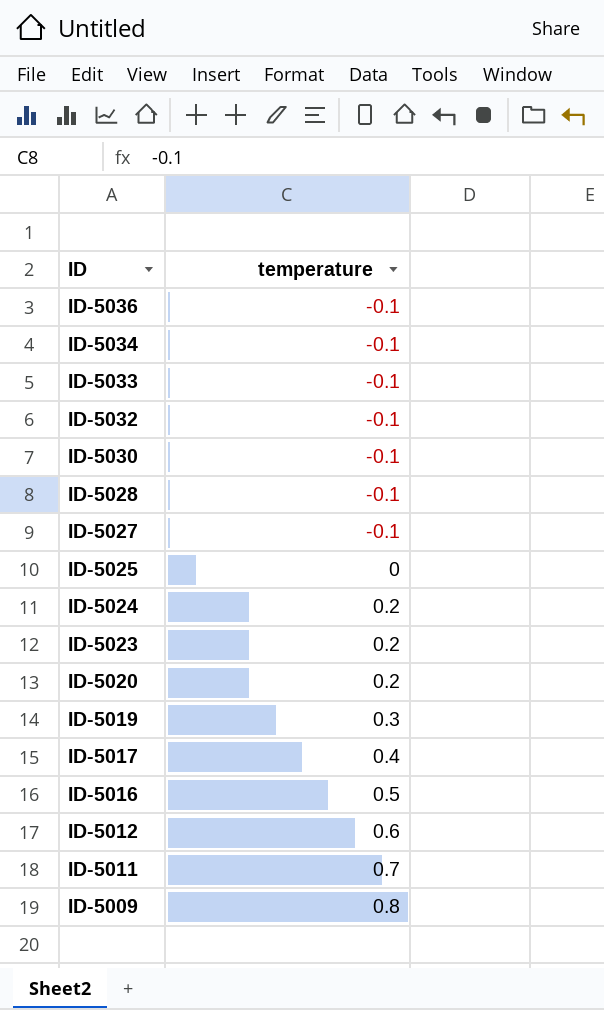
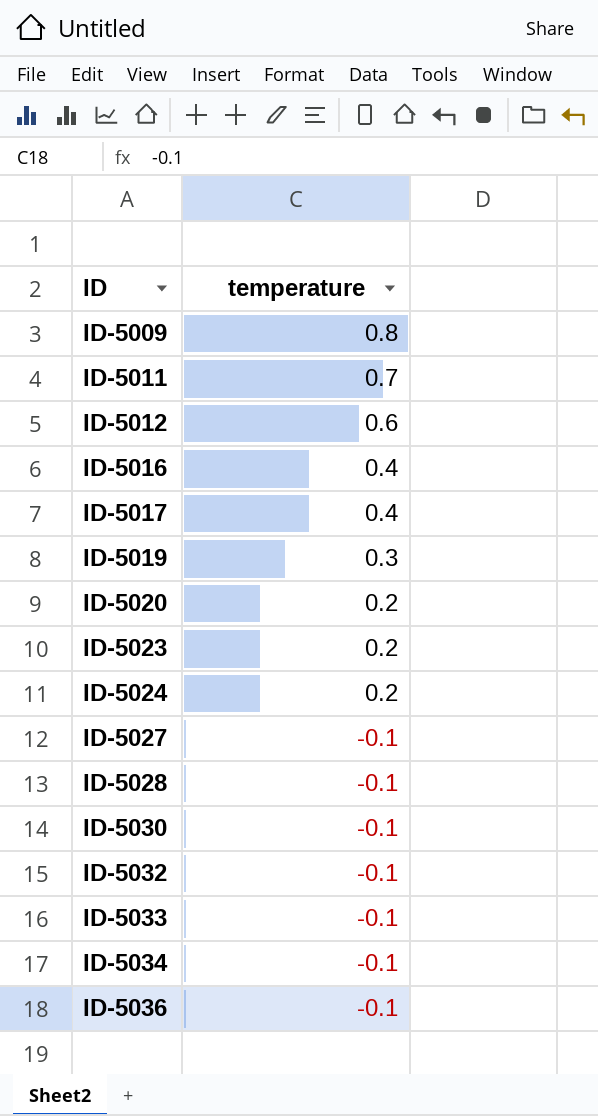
row order: ID descending -> ID ascending
row ID-5025: 0 -> none
ID-5016 | temperature: 0.5 -> 0.4

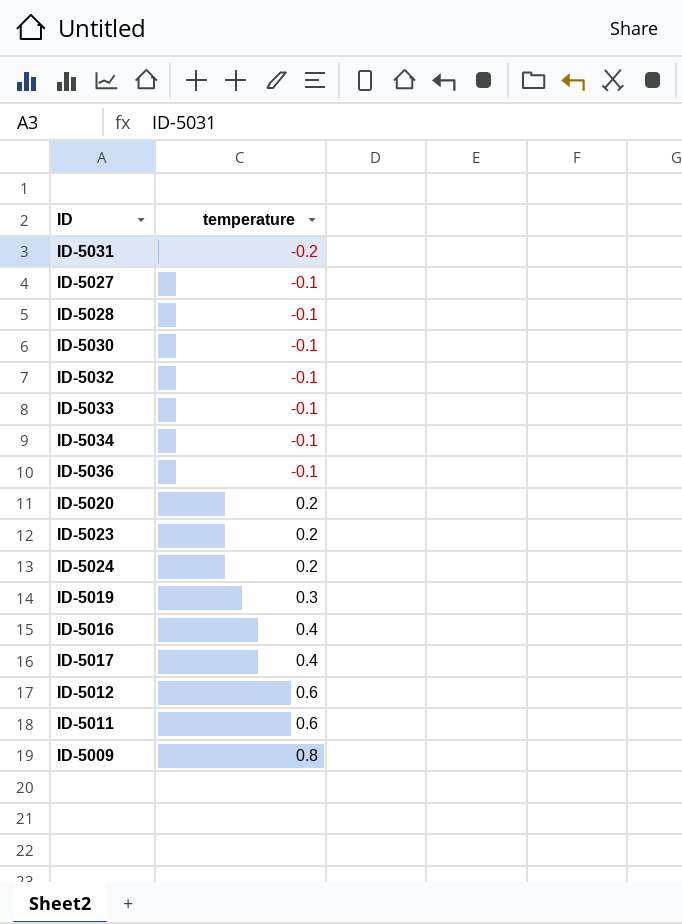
row order: ID ascending -> temperature ascending
row ID-5031: none -> -0.2
ID-5011 | temperature: 0.7 -> 0.6

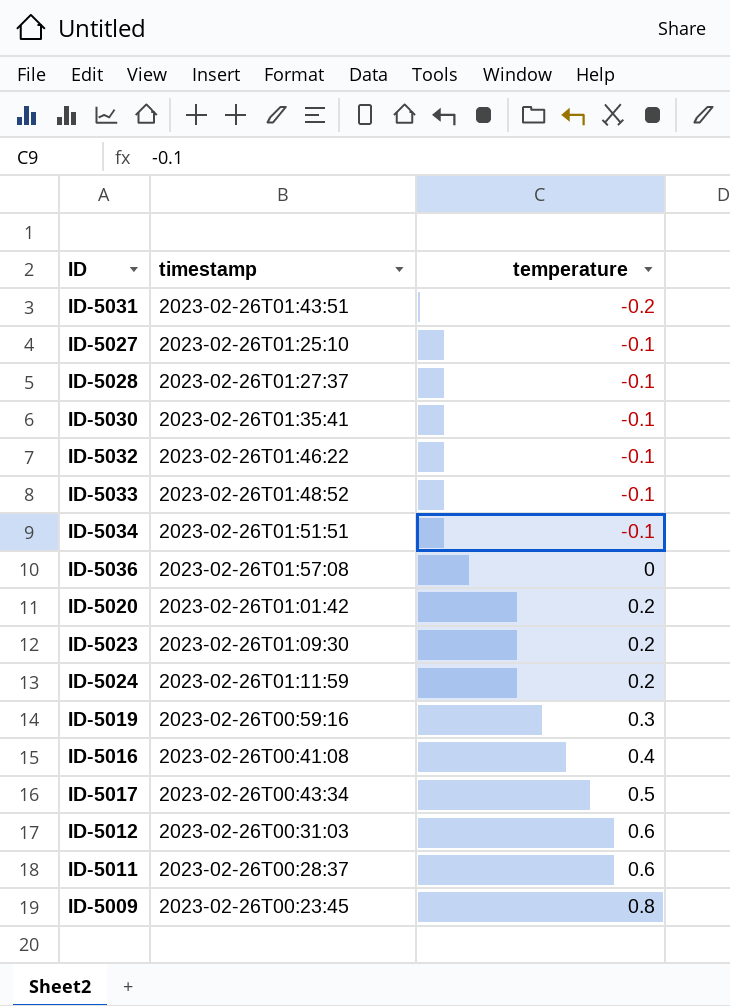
column timestamp | position: none -> 2
ID-5036 | temperature: -0.1 -> 0
ID-5017 | temperature: 0.4 -> 0.5

